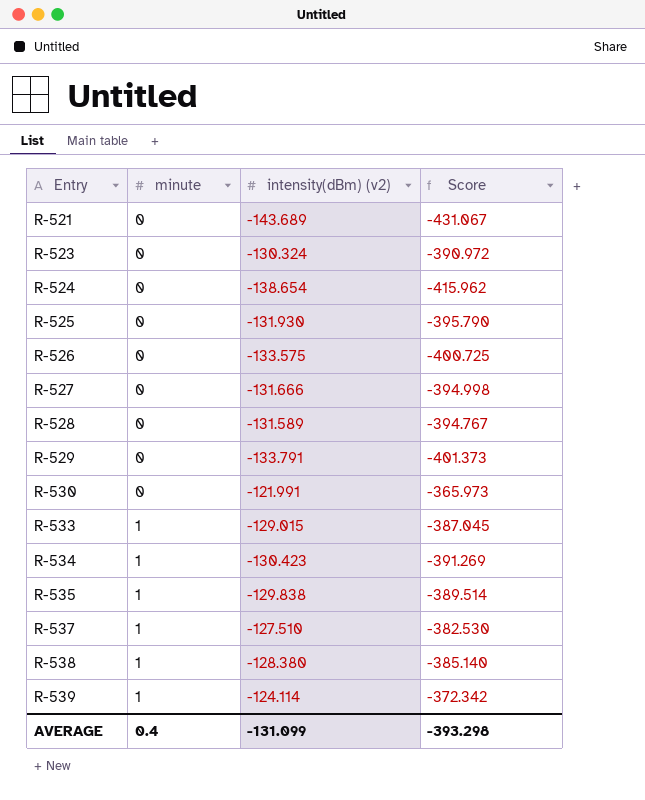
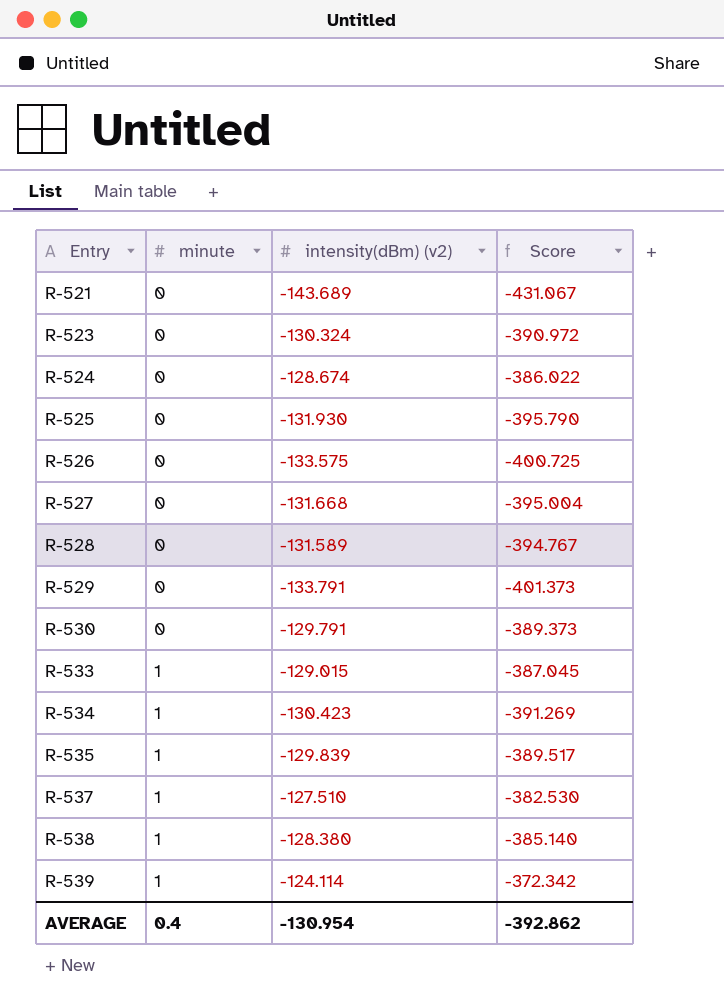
R-524 | intensity(dBm) (v2): -138.654 -> -128.674
R-524 | Score: -415.962 -> -386.022
R-527 | intensity(dBm) (v2): -131.666 -> -131.668
R-527 | Score: -394.998 -> -395.004
R-530 | intensity(dBm) (v2): -121.991 -> -129.791
R-530 | Score: -365.973 -> -389.373
R-535 | intensity(dBm) (v2): -129.838 -> -129.839
R-535 | Score: -389.514 -> -389.517
AVERAGE | intensity(dBm) (v2): -131.099 -> -130.954
AVERAGE | Score: -393.298 -> -392.862

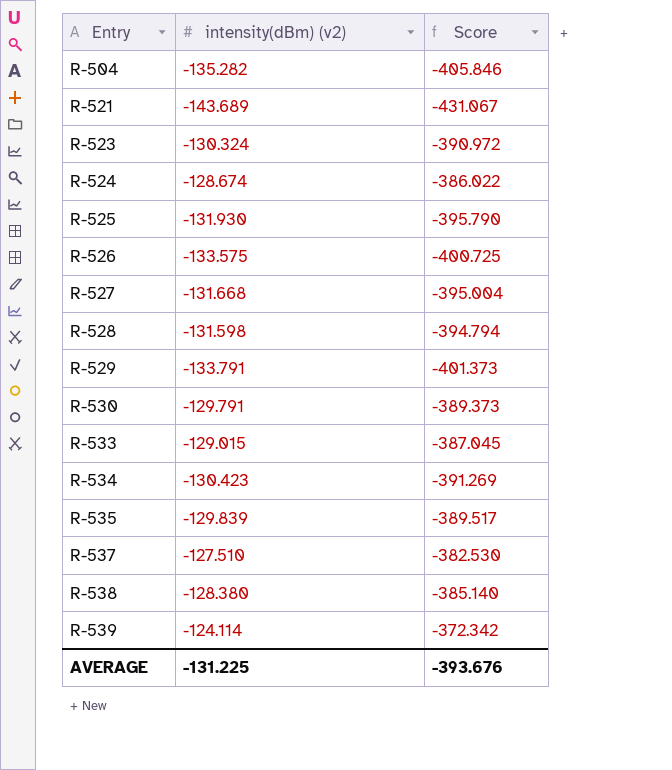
column minute | position: 2 -> none
row R-504: none -> -135.282 | -405.846
R-528 | intensity(dBm) (v2): -131.589 -> -131.598
R-528 | Score: -394.767 -> -394.794
AVERAGE | intensity(dBm) (v2): -130.954 -> -131.225
AVERAGE | Score: -392.862 -> -393.676

